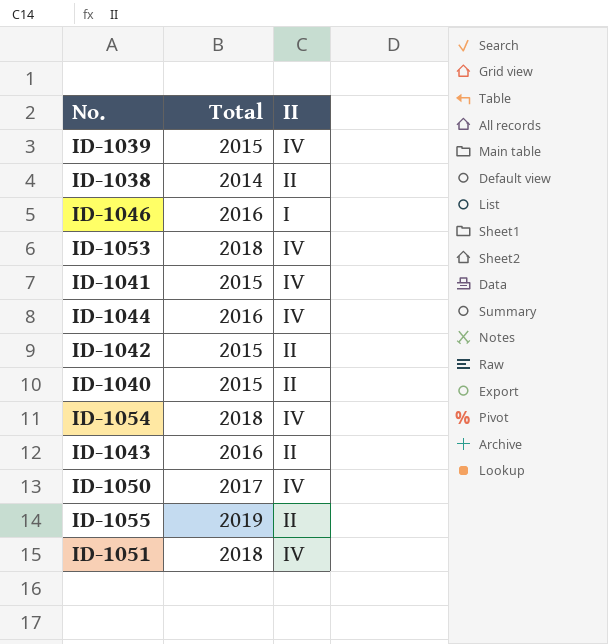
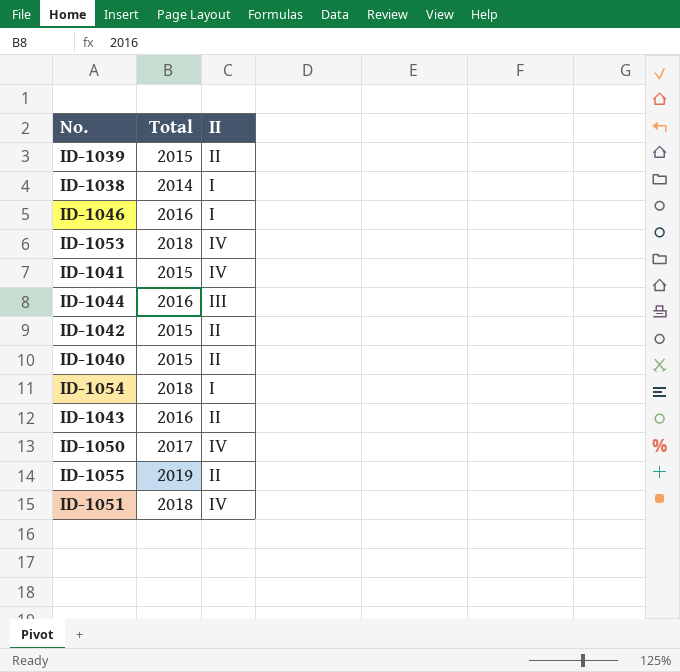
ID-1039 | II: IV -> II
ID-1038 | II: II -> I
ID-1044 | II: IV -> III
ID-1054 | II: IV -> I

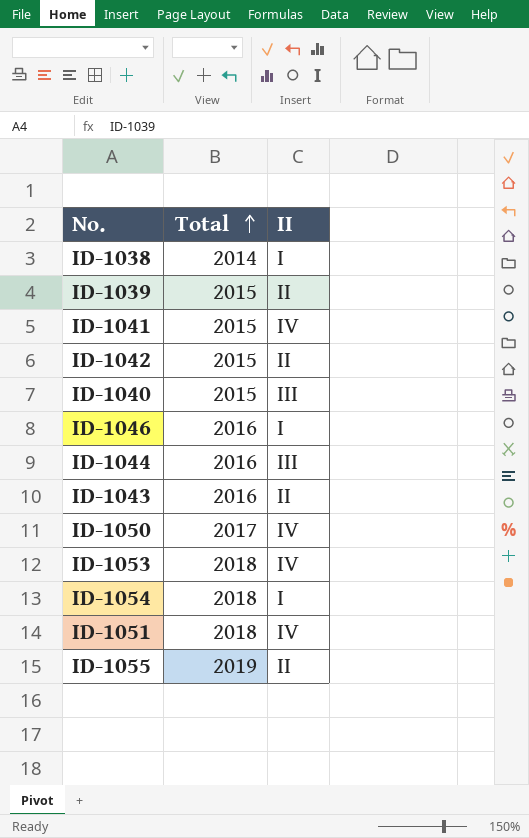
row order: none -> Total ascending
ID-1040 | II: II -> III

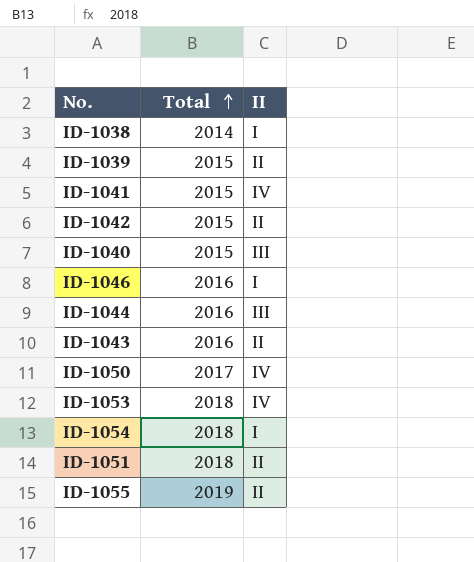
ID-1051 | II: IV -> II

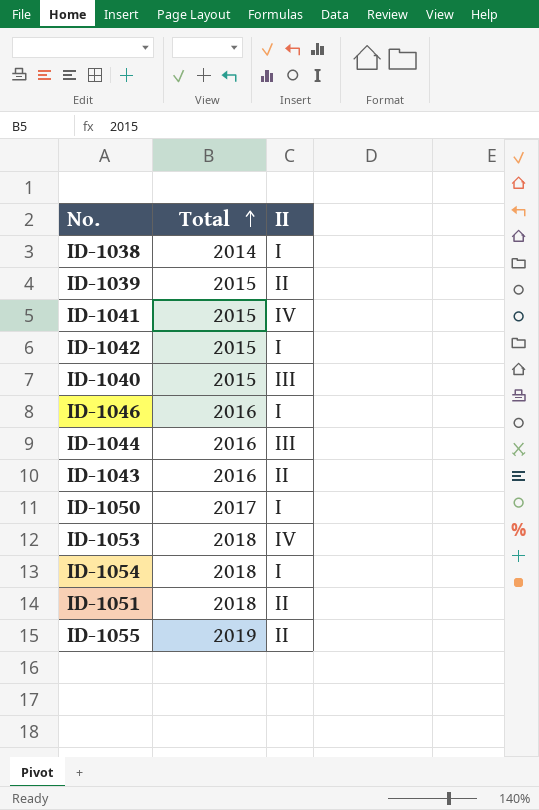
ID-1042 | II: II -> I
ID-1050 | II: IV -> I

